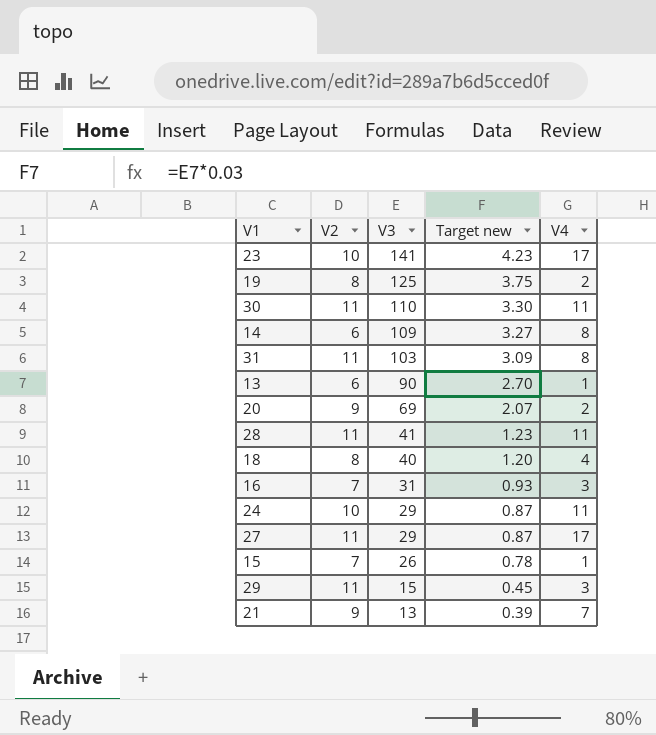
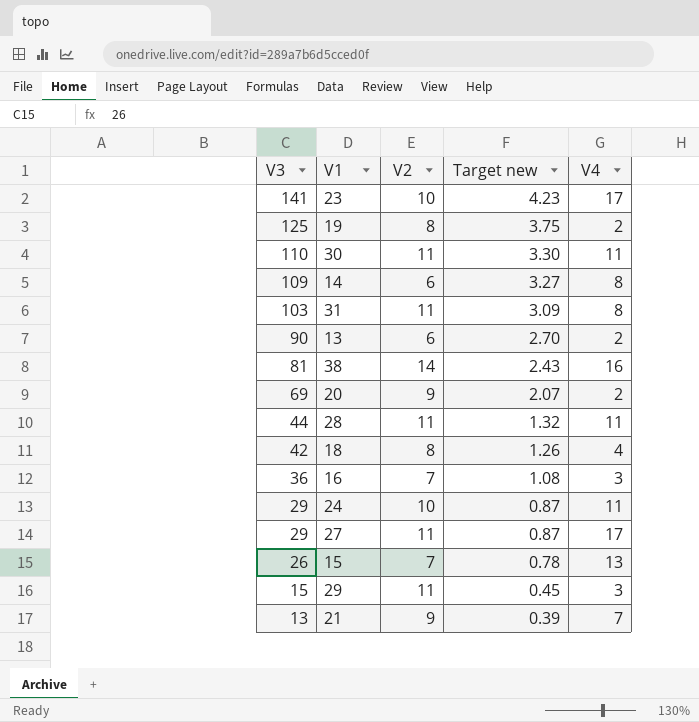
column V3 | position: 3 -> 1
13 | V4: 1 -> 2
row 38: none -> 81 | 14 | 2.43 | 16
28 | V3: 41 -> 44
28 | Target new: 1.23 -> 1.32
18 | V3: 40 -> 42
18 | Target new: 1.20 -> 1.26
16 | V3: 31 -> 36
16 | Target new: 0.93 -> 1.08
15 | V4: 1 -> 13

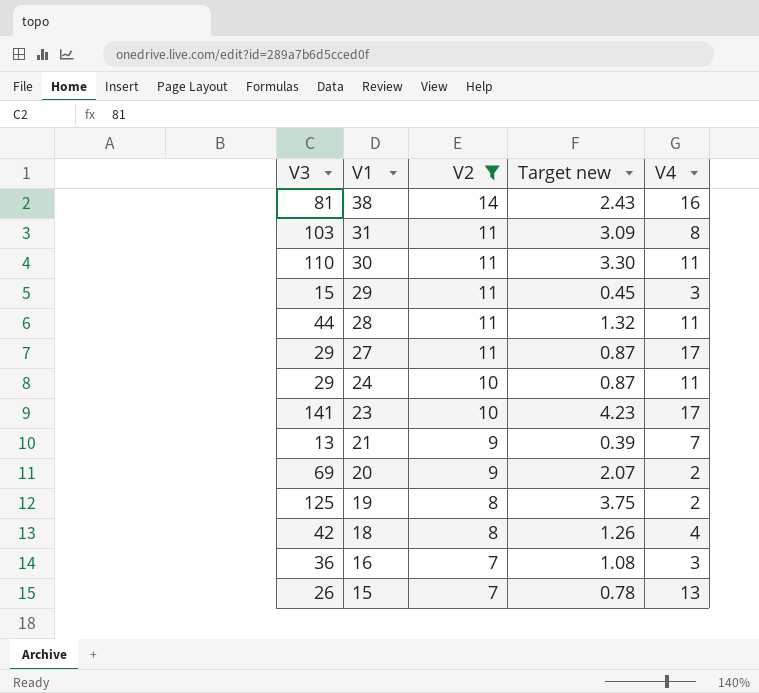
filter: none -> V2 != 6
row order: V3 descending -> V1 descending

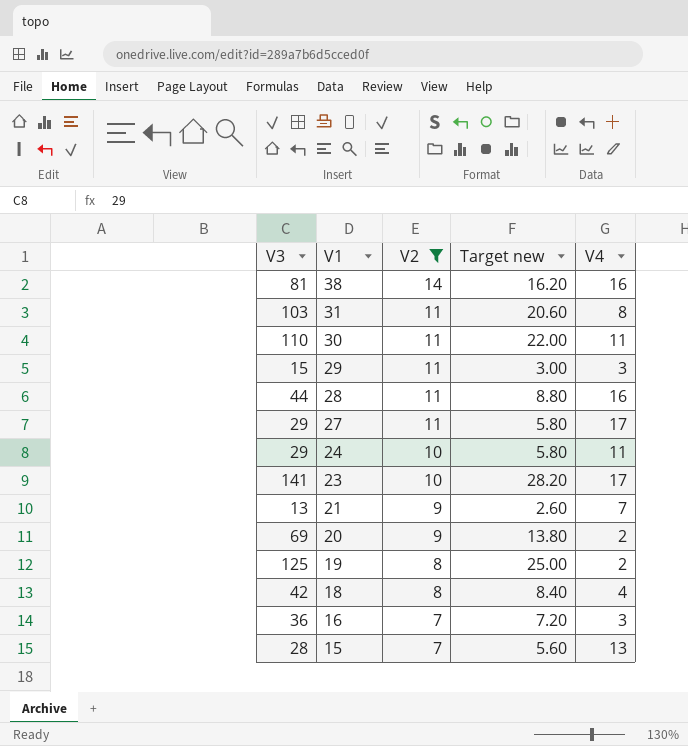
column Target new | formula: [V3] * 0.03 -> [V3] * 0.2
28 | V4: 11 -> 16
15 | V3: 26 -> 28

